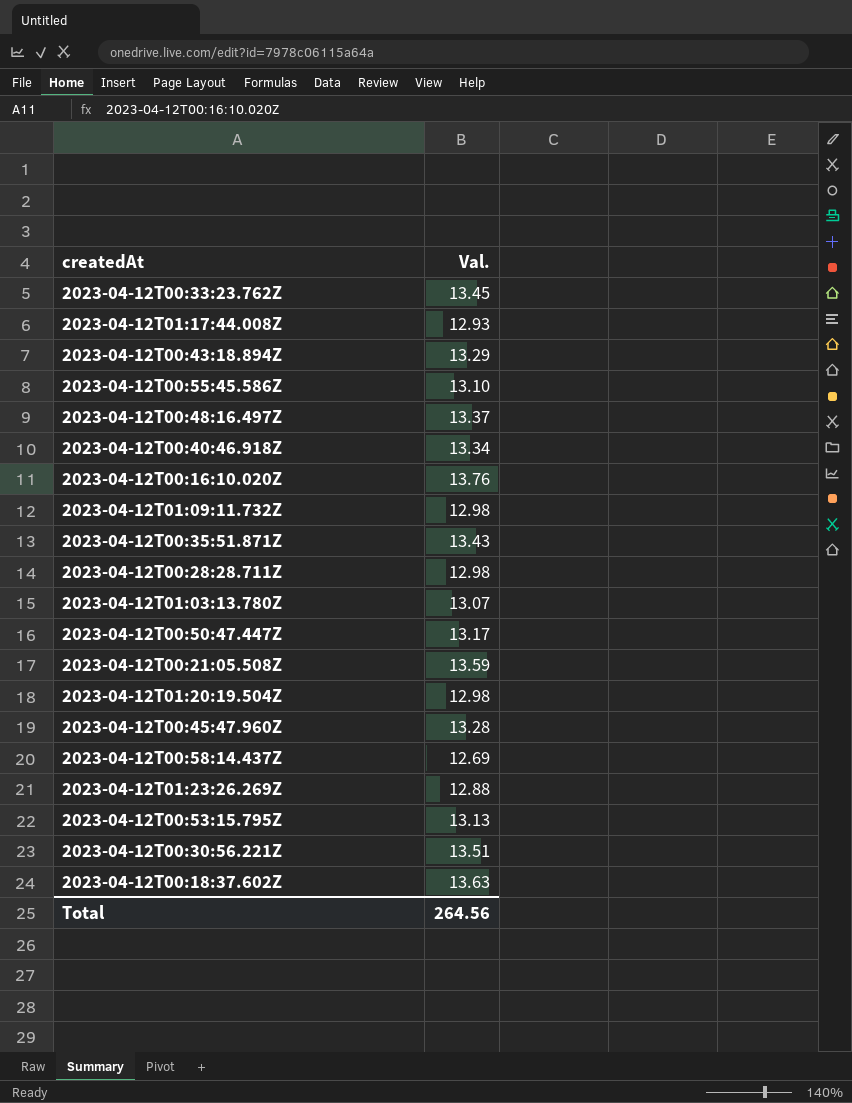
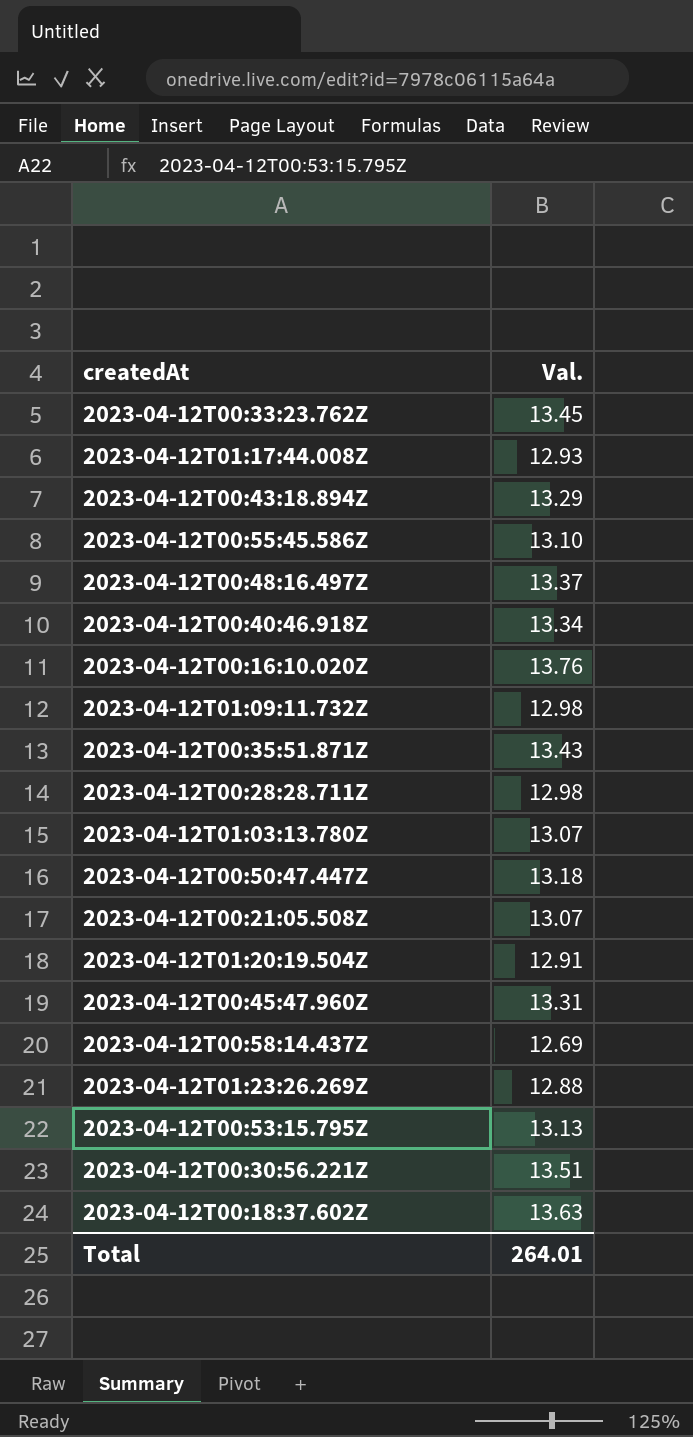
2023-04-12T00:50:47.447Z | Val.: 13.17 -> 13.18
2023-04-12T00:21:05.508Z | Val.: 13.59 -> 13.07
2023-04-12T01:20:19.504Z | Val.: 12.98 -> 12.91
2023-04-12T00:45:47.960Z | Val.: 13.28 -> 13.31
Total | Val.: 264.56 -> 264.01

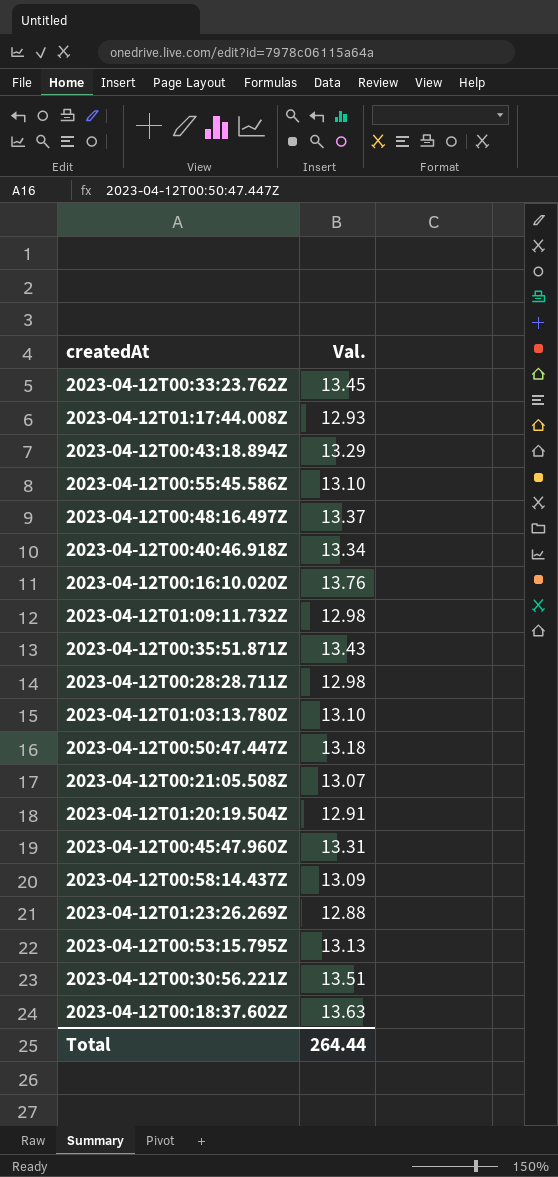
2023-04-12T01:03:13.780Z | Val.: 13.07 -> 13.10
2023-04-12T00:58:14.437Z | Val.: 12.69 -> 13.09
Total | Val.: 264.01 -> 264.44

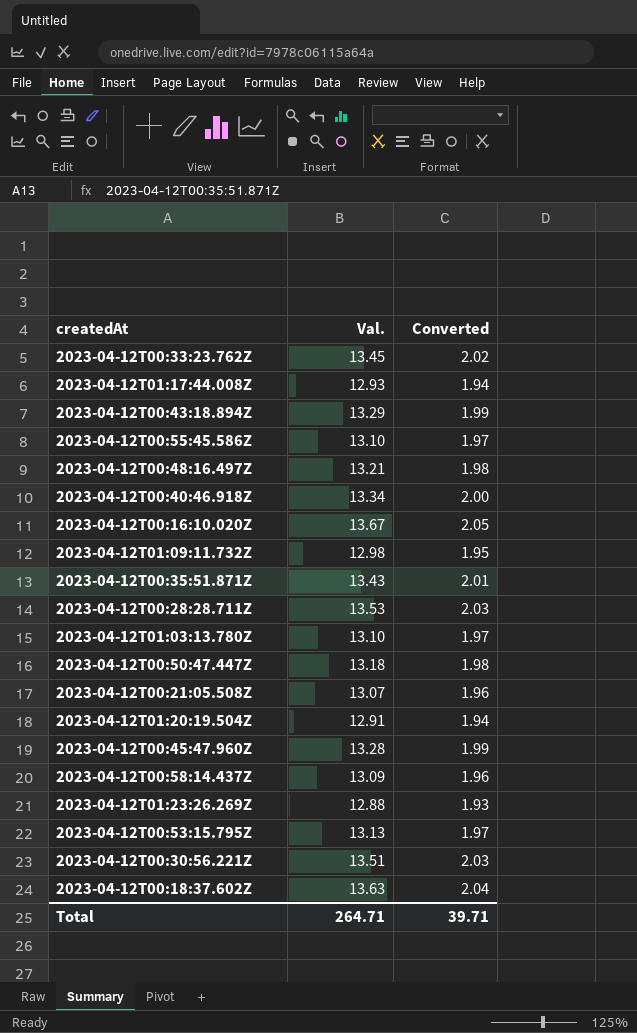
column Converted | formula: none -> [Val.] * 0.15
2023-04-12T00:48:16.497Z | Val.: 13.37 -> 13.21
2023-04-12T00:16:10.020Z | Val.: 13.76 -> 13.67
2023-04-12T00:28:28.711Z | Val.: 12.98 -> 13.53
2023-04-12T00:45:47.960Z | Val.: 13.31 -> 13.28
Total | Val.: 264.44 -> 264.71

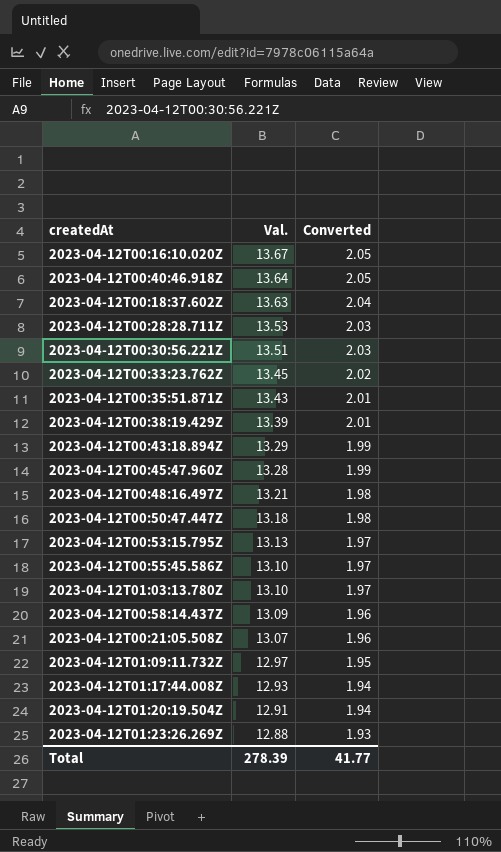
row order: none -> Val. descending
2023-04-12T00:40:46.918Z | Val.: 13.34 -> 13.64
2023-04-12T00:40:46.918Z | Converted: 2.00 -> 2.05
row 2023-04-12T00:38:19.429Z: none -> 13.39 | 2.01
2023-04-12T01:09:11.732Z | Val.: 12.98 -> 12.97
Total | Val.: 264.71 -> 278.39
Total | Converted: 39.71 -> 41.77

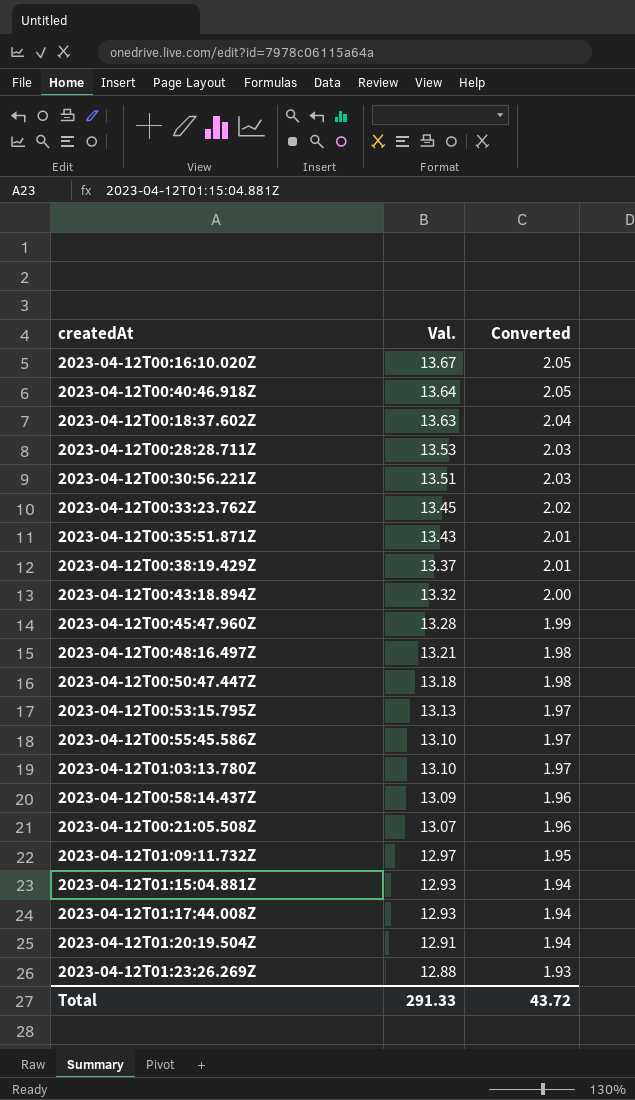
2023-04-12T00:38:19.429Z | Val.: 13.39 -> 13.37
2023-04-12T00:43:18.894Z | Val.: 13.29 -> 13.32
2023-04-12T00:43:18.894Z | Converted: 1.99 -> 2.00
row 2023-04-12T01:15:04.881Z: none -> 12.93 | 1.94
Total | Val.: 278.39 -> 291.33
Total | Converted: 41.77 -> 43.72

